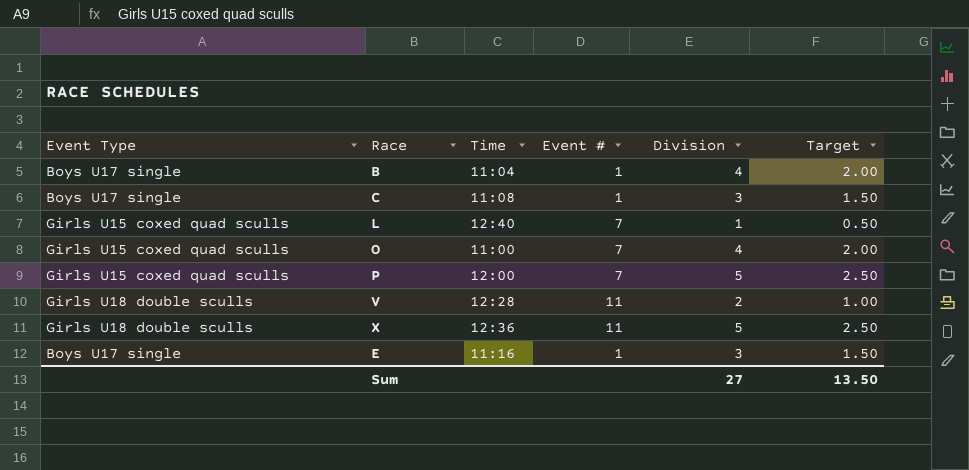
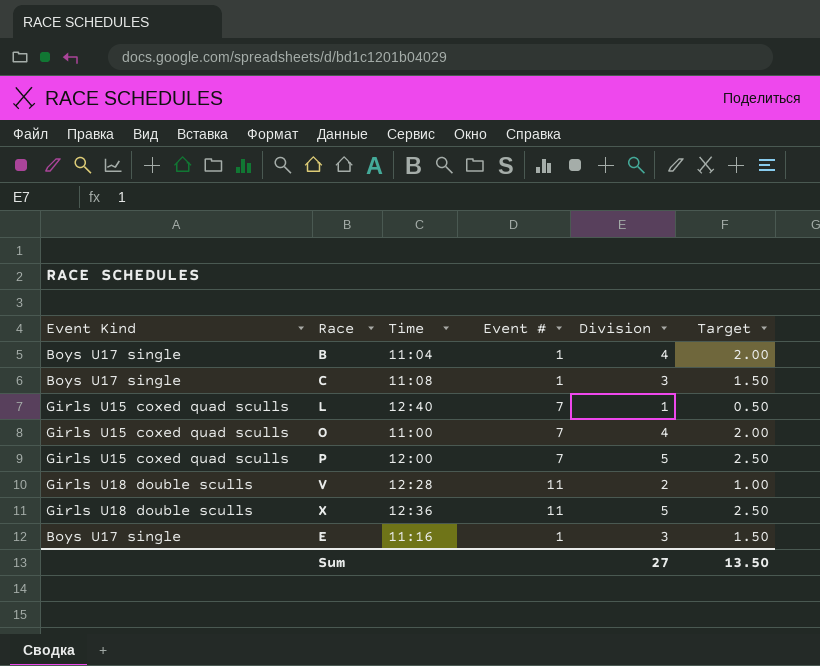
column name: Event Type -> Event Kind

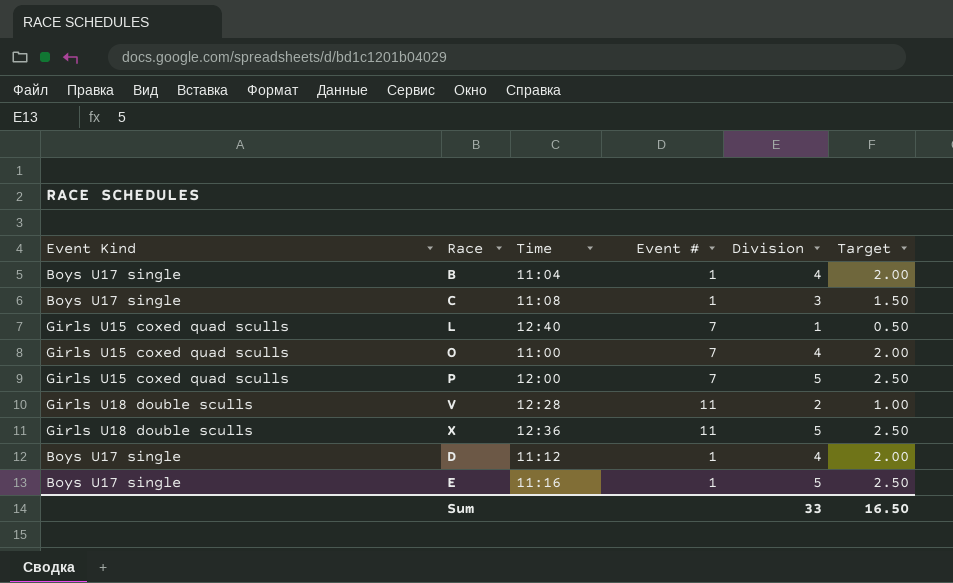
row D: none -> Boys U17 single | 11:12 | 1 | 4 | 2.00
E | Division: 3 -> 5
E | Target: 1.50 -> 2.50
Sum | Division: 27 -> 33
Sum | Target: 13.50 -> 16.50

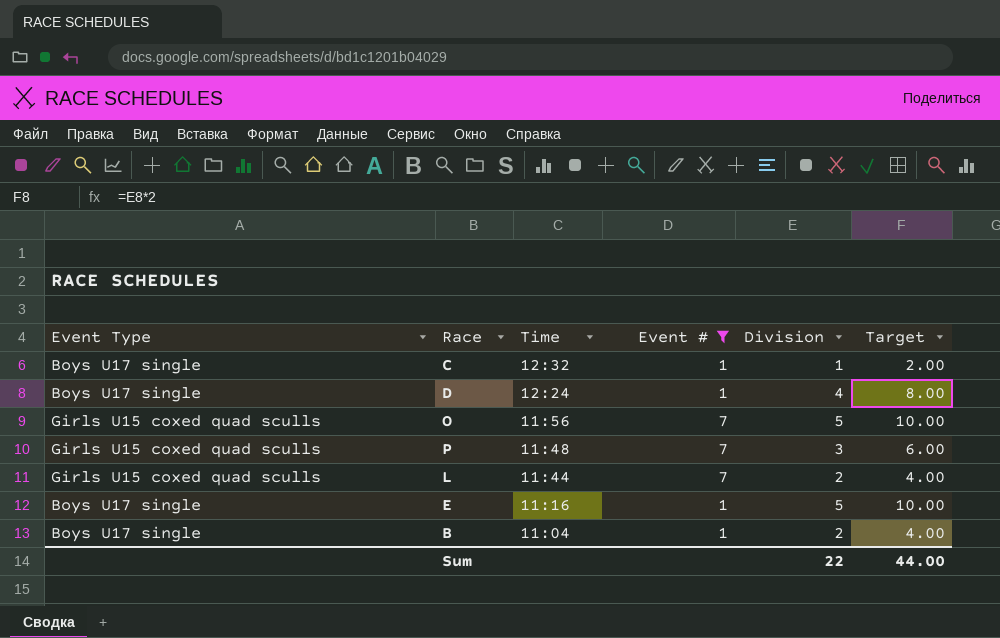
filter: none -> Event # != 11
row order: none -> Time descending
column name: Event Kind -> Event Type
column Target | formula: [Division] * 0.5 -> [Division] * 2
C | Time: 11:08 -> 12:32
C | Division: 3 -> 1
D | Time: 11:12 -> 12:24
O | Time: 11:00 -> 11:56
O | Division: 4 -> 5
P | Time: 12:00 -> 11:48
P | Division: 5 -> 3
L | Time: 12:40 -> 11:44
L | Division: 1 -> 2
B | Division: 4 -> 2
Sum | Division: 33 -> 22
Sum | Target: 16.50 -> 44.00

